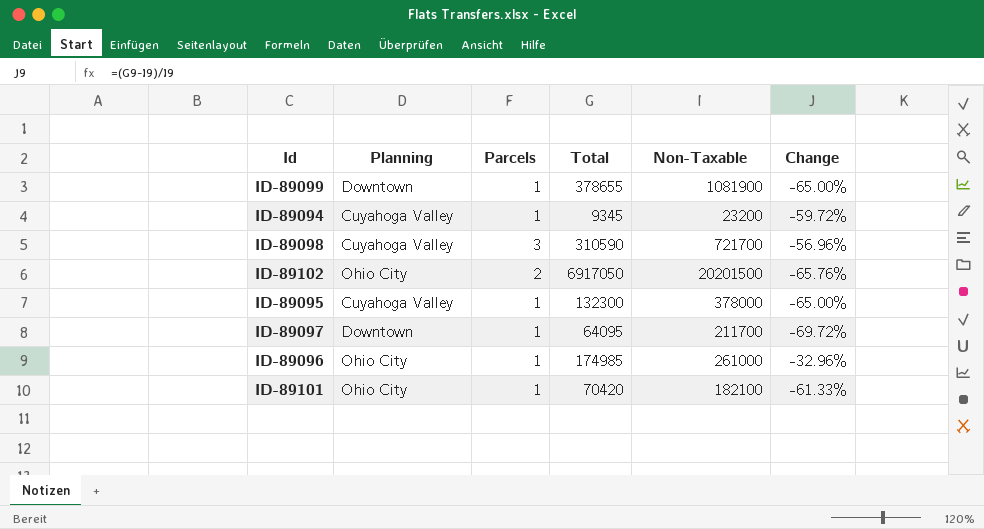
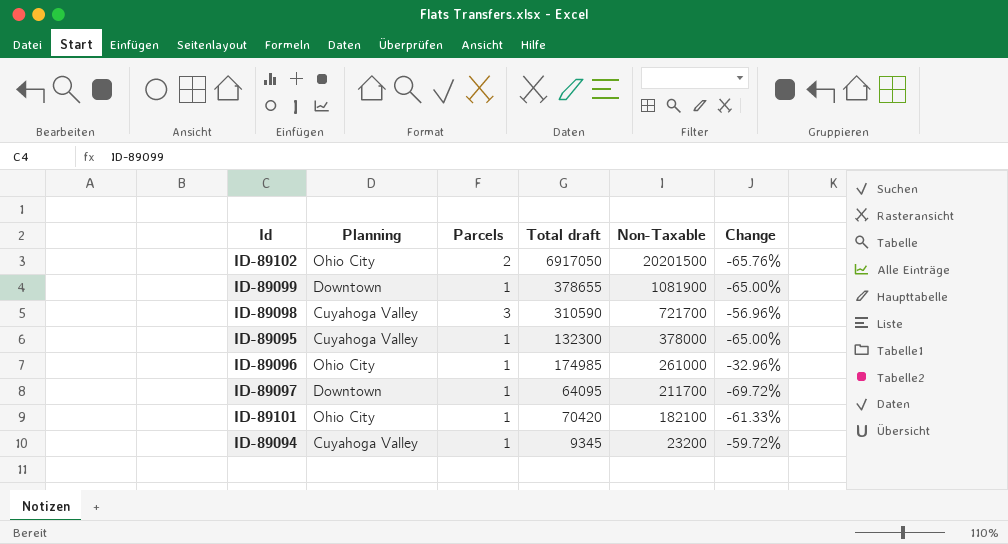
row order: none -> Non-Taxable descending
column name: Total -> Total draft

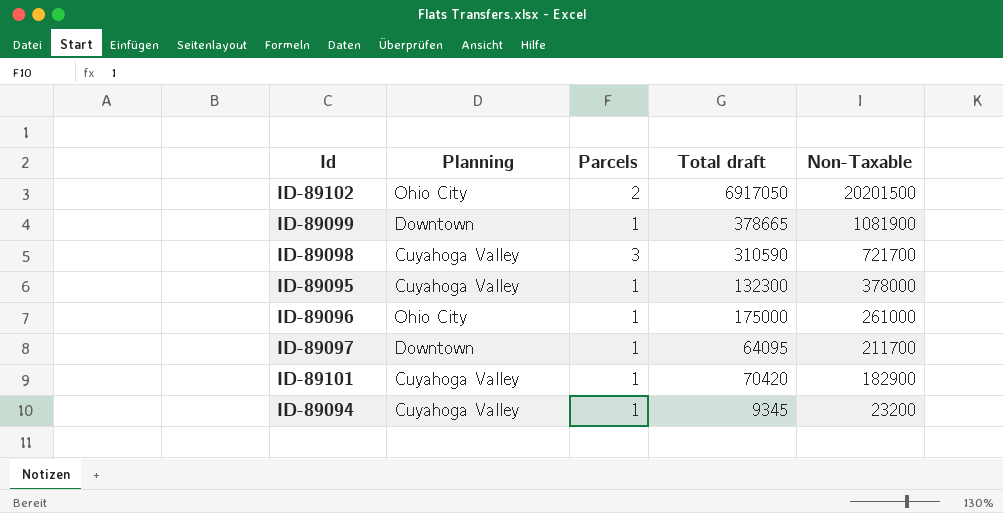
column Change | formula: ([Total draft] - [Non-Taxable]) / [Non-Taxable] -> none
ID-89099 | Total draft: 378655 -> 378665
ID-89096 | Total draft: 174985 -> 175000
ID-89101 | Planning: Ohio City -> Cuyahoga Valley
ID-89101 | Non-Taxable: 182100 -> 182900

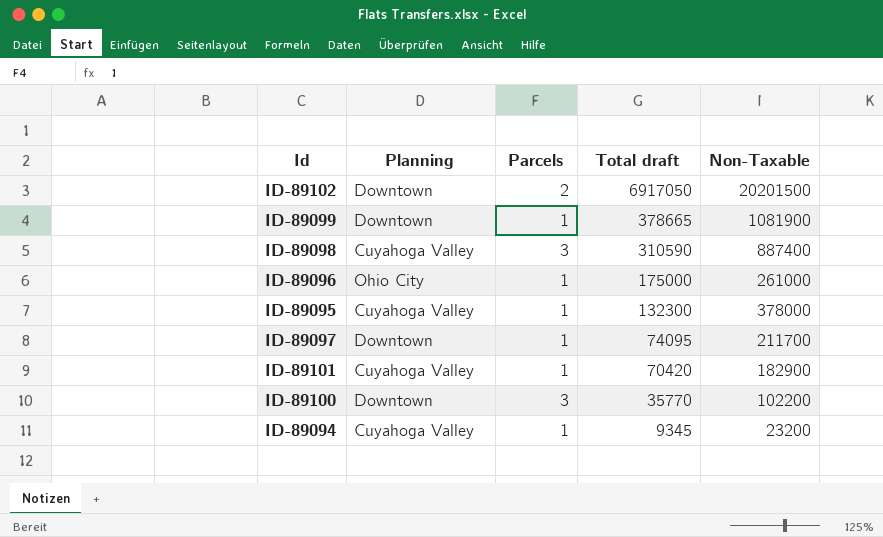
row order: Non-Taxable descending -> Total draft descending
ID-89102 | Planning: Ohio City -> Downtown
ID-89098 | Non-Taxable: 721700 -> 887400
ID-89097 | Total draft: 64095 -> 74095
row ID-89100: none -> Downtown | 3 | 35770 | 102200

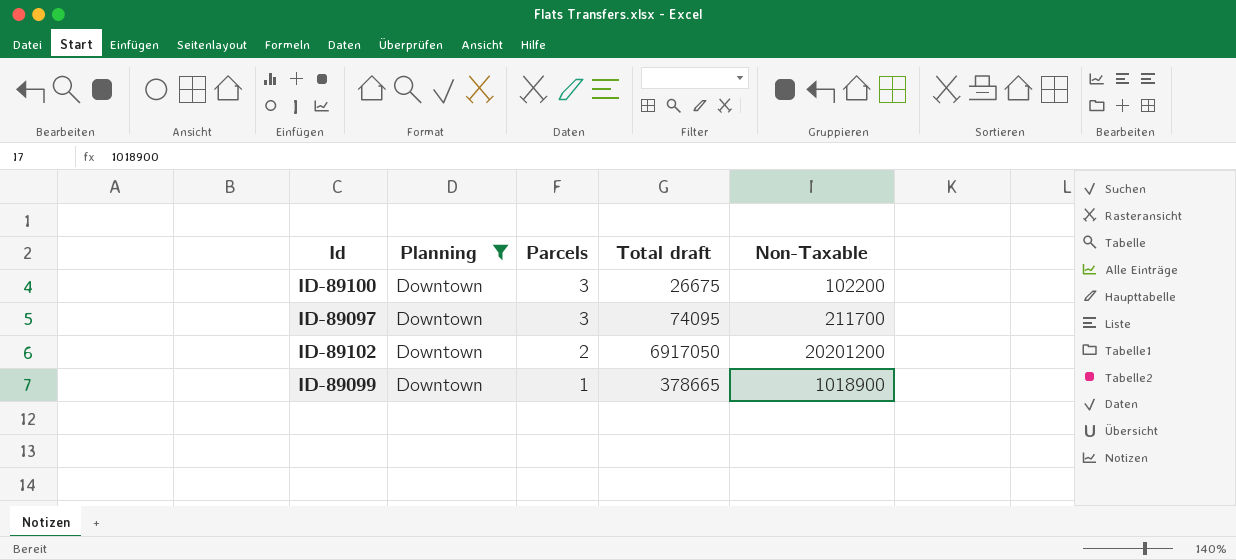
filter: none -> Planning = Downtown
row order: Total draft descending -> Parcels descending
ID-89100 | Total draft: 35770 -> 26675
ID-89097 | Parcels: 1 -> 3
ID-89102 | Non-Taxable: 20201500 -> 20201200
ID-89099 | Non-Taxable: 1081900 -> 1018900

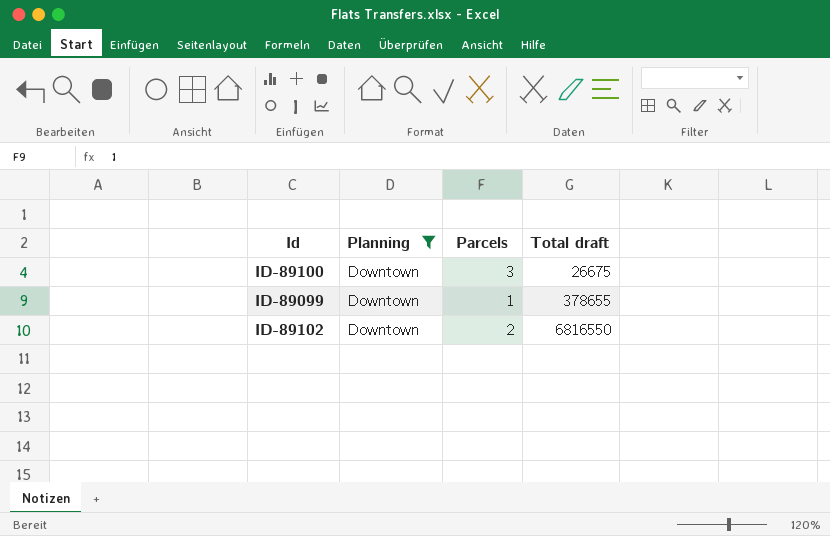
row order: Parcels descending -> Total draft ascending
column Non-Taxable | position: 5 -> none
row ID-89097: Downtown | 3 | 74095 | 211700 -> none
ID-89099 | Total draft: 378665 -> 378655
ID-89102 | Total draft: 6917050 -> 6816550

